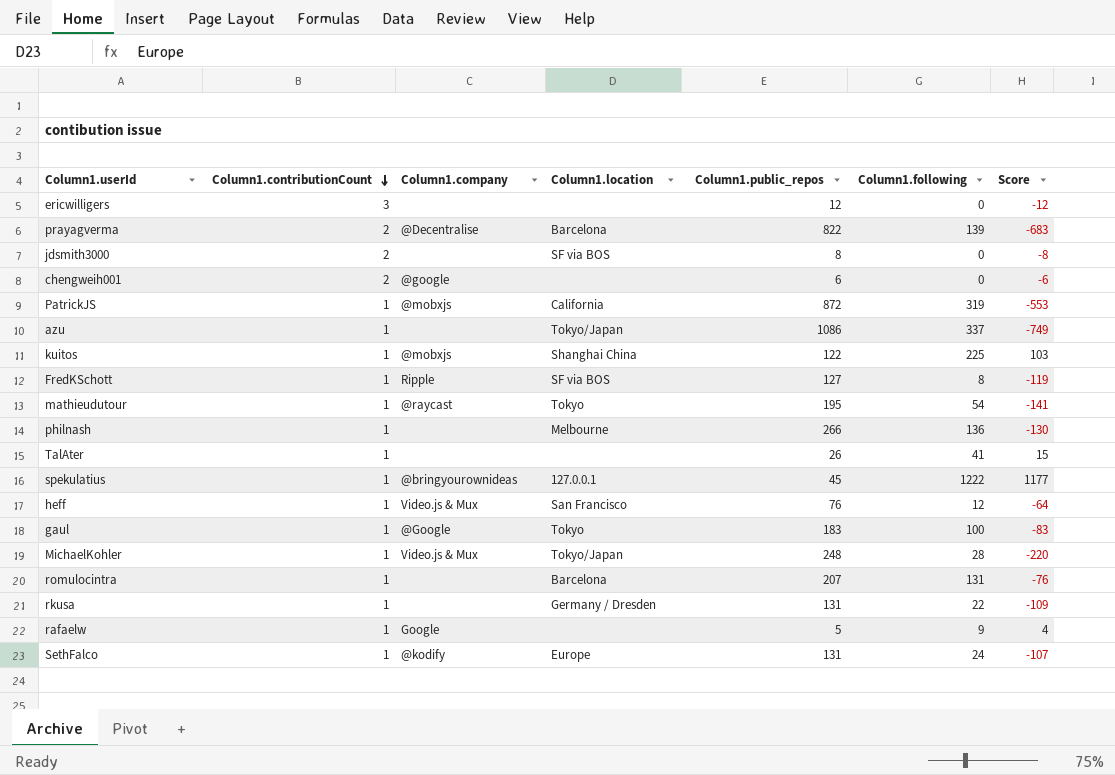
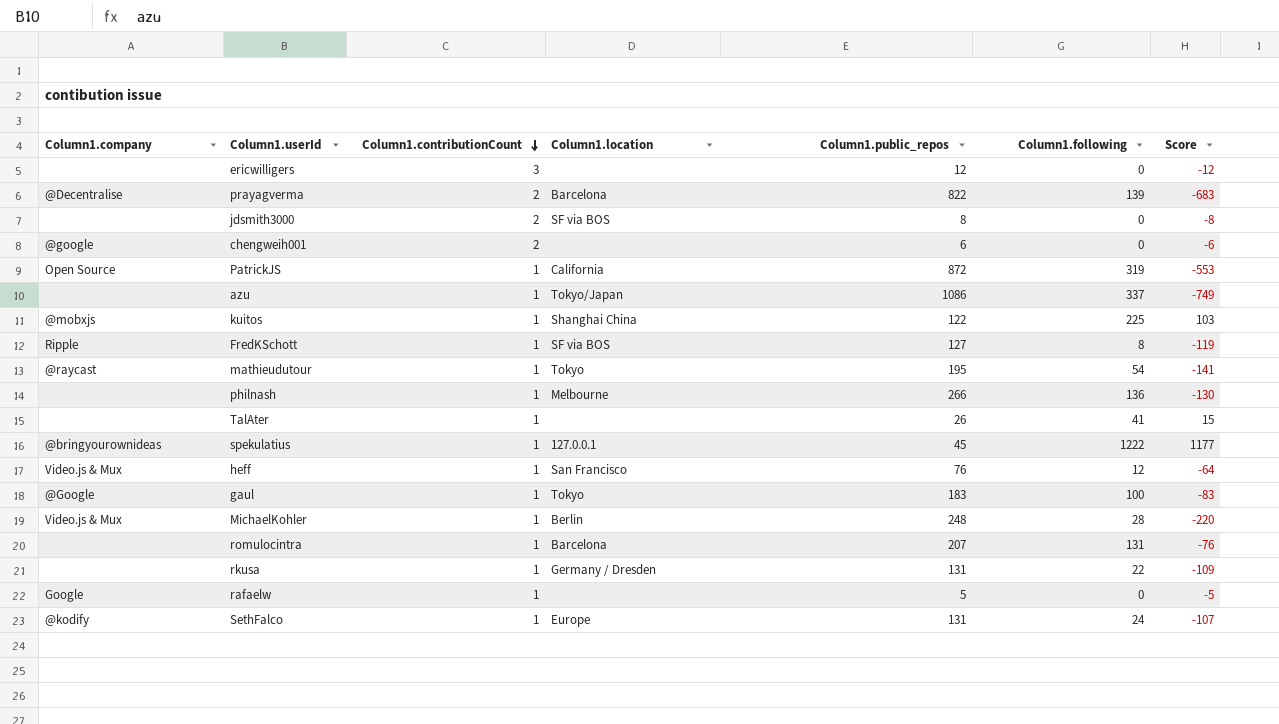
column Column1.company | position: 3 -> 1
PatrickJS | Column1.company: @mobxjs -> Open Source
MichaelKohler | Column1.location: Tokyo/Japan -> Berlin
rafaelw | Column1.following: 9 -> 0
rafaelw | Score: 4 -> -5

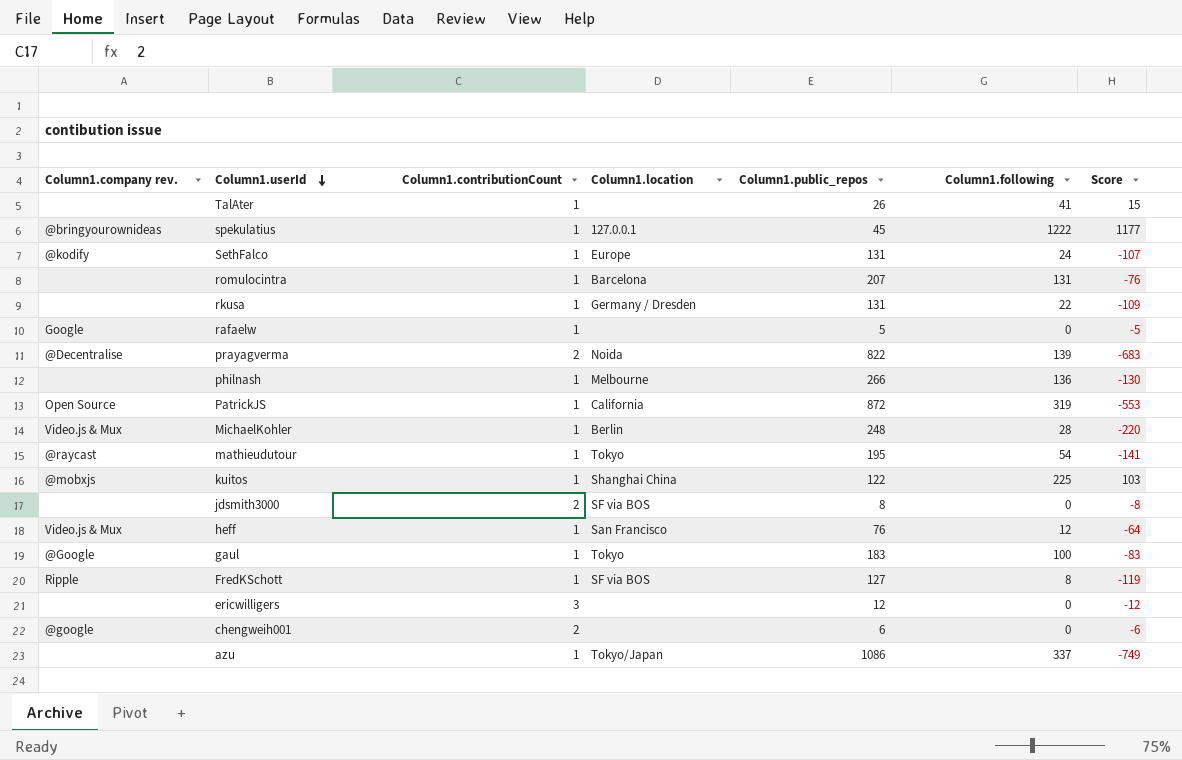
row order: Column1.contributionCount descending -> Column1.userId descending
column name: Column1.company -> Column1.company rev.
prayagverma | Column1.location: Barcelona -> Noida

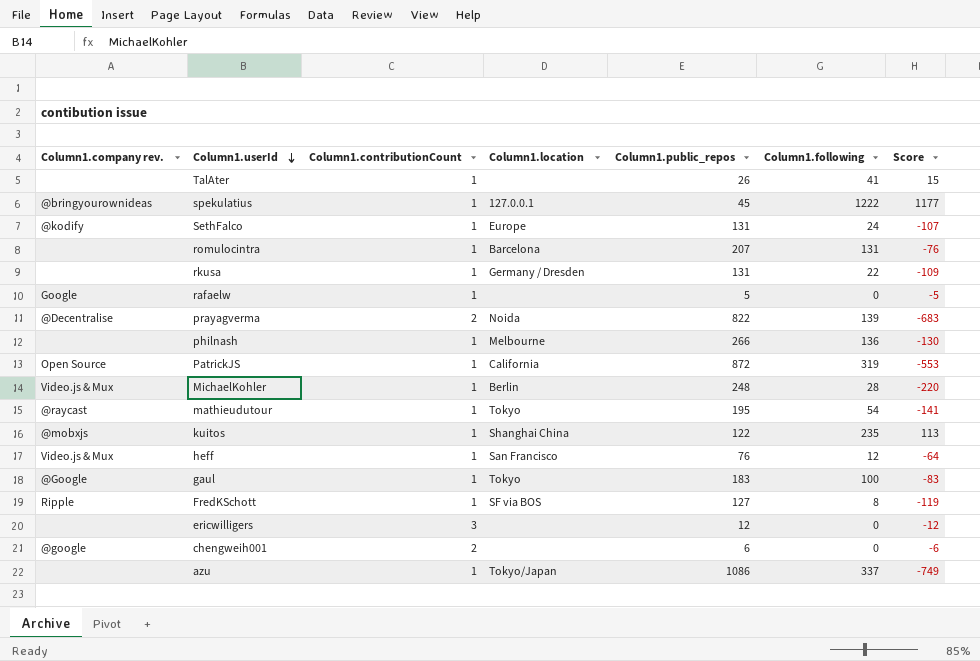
row jdsmith3000: none | 2 | SF via BOS | 8 | 0 | -8 -> none
kuitos | Column1.following: 225 -> 235
kuitos | Score: 103 -> 113

